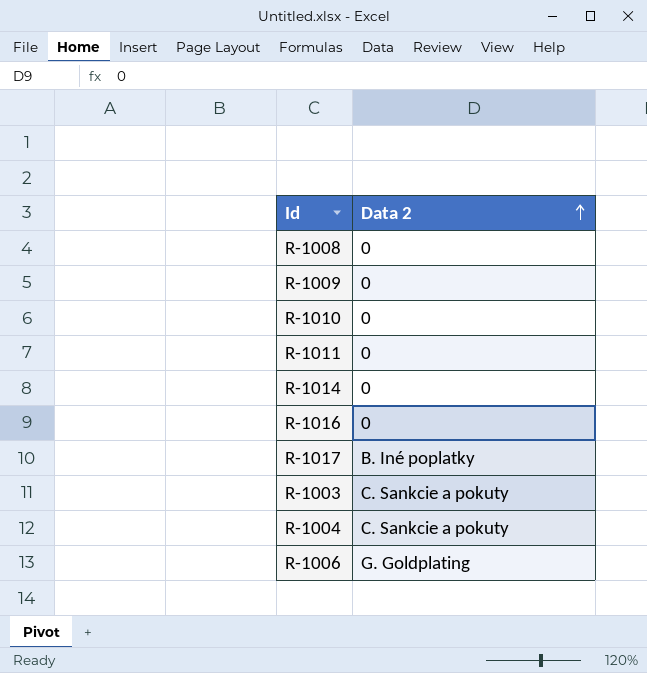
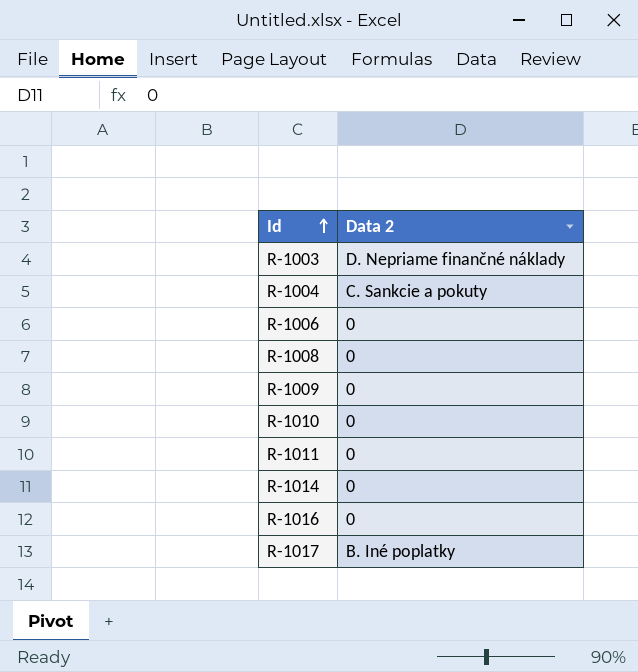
row order: Data 2 ascending -> Id ascending
R-1003 | Data 2: C. Sankcie a pokuty -> D. Nepriame finančné náklady
R-1006 | Data 2: G. Goldplating -> 0

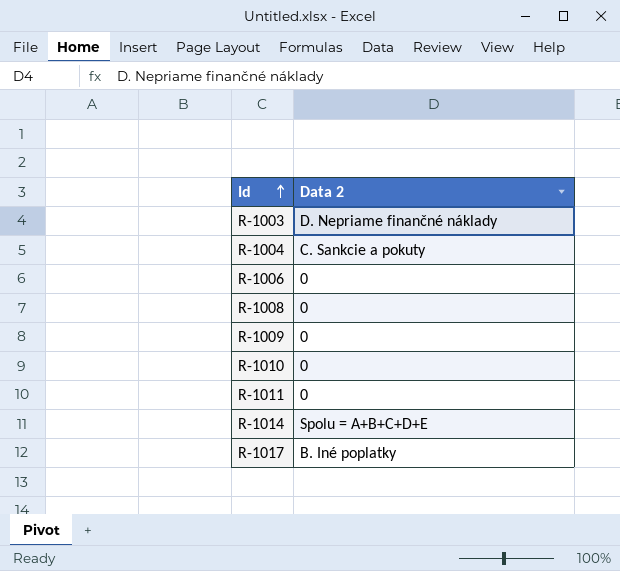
row R-1016: 0 -> none
R-1014 | Data 2: 0 -> Spolu = A+B+C+D+E

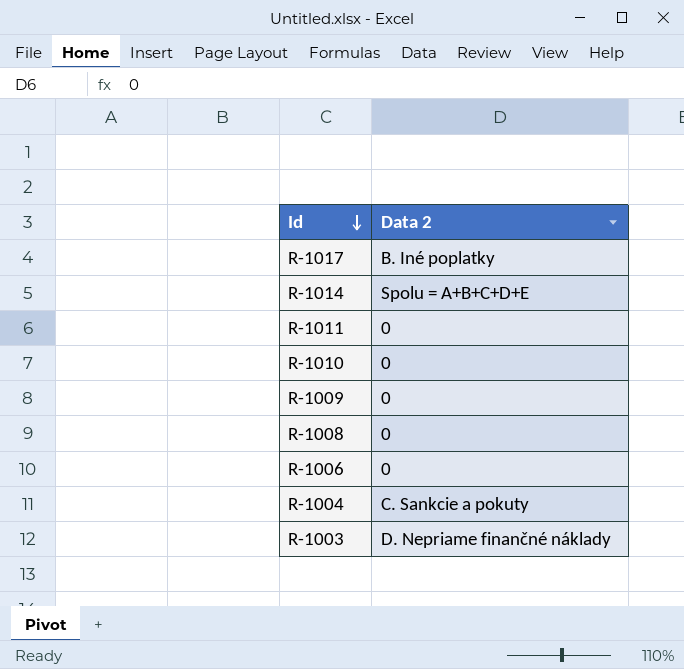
row order: Id ascending -> Id descending

